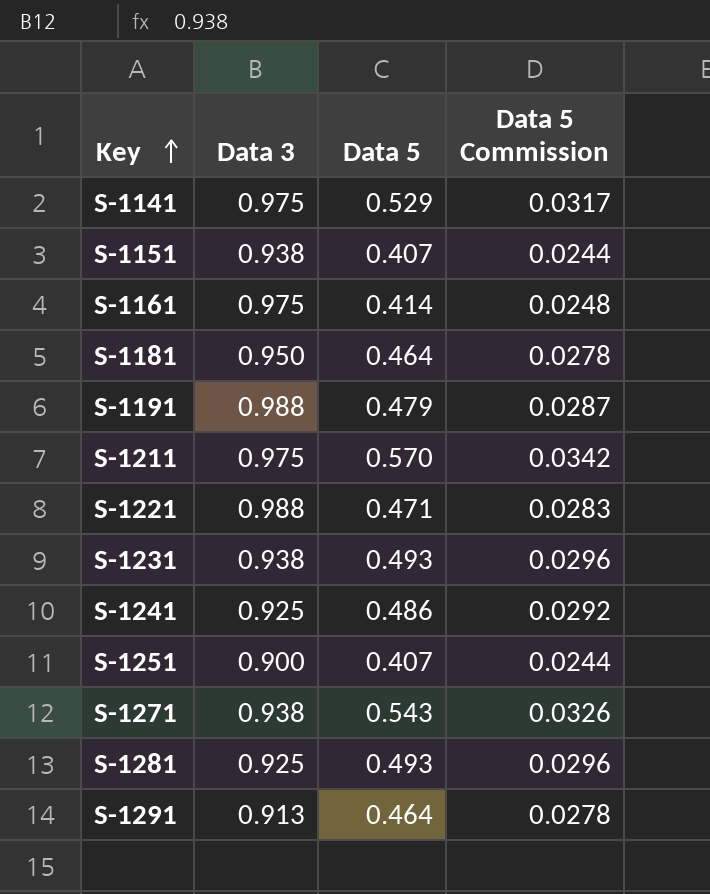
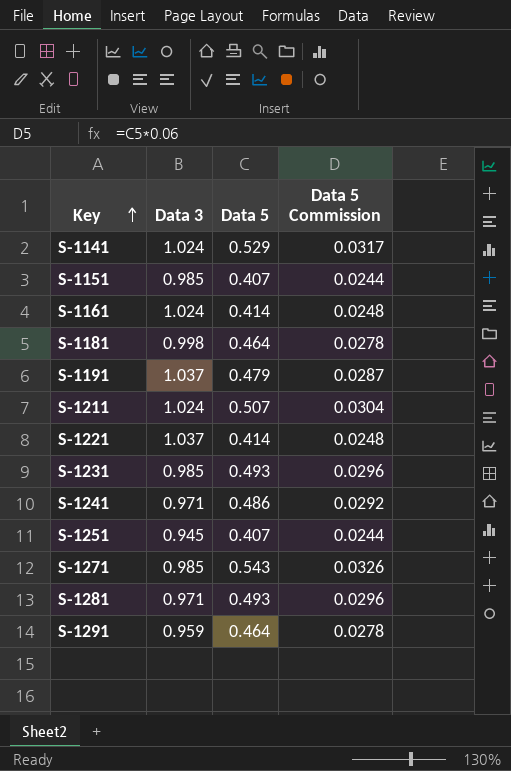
S-1141 | Data 3: 0.975 -> 1.024
S-1151 | Data 3: 0.938 -> 0.985
S-1161 | Data 3: 0.975 -> 1.024
S-1181 | Data 3: 0.950 -> 0.998
S-1191 | Data 3: 0.988 -> 1.037
S-1211 | Data 3: 0.975 -> 1.024
S-1211 | Data 5: 0.570 -> 0.507
S-1211 | Data 5 Commission: 0.0342 -> 0.0304
S-1221 | Data 3: 0.988 -> 1.037
S-1221 | Data 5: 0.471 -> 0.414
S-1221 | Data 5 Commission: 0.0283 -> 0.0248
S-1231 | Data 3: 0.938 -> 0.985
S-1241 | Data 3: 0.925 -> 0.971
S-1251 | Data 3: 0.900 -> 0.945
S-1271 | Data 3: 0.938 -> 0.985
S-1281 | Data 3: 0.925 -> 0.971
S-1291 | Data 3: 0.913 -> 0.959

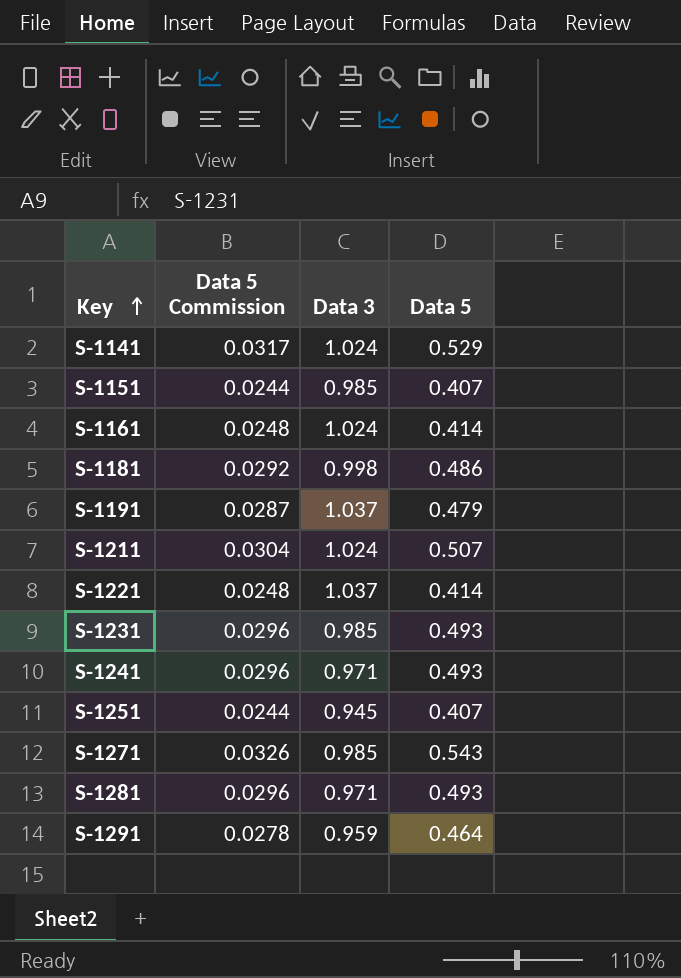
column Data 5 Commission | position: 4 -> 2
S-1181 | Data 5 Commission: 0.0278 -> 0.0292
S-1181 | Data 5: 0.464 -> 0.486
S-1241 | Data 5 Commission: 0.0292 -> 0.0296
S-1241 | Data 5: 0.486 -> 0.493

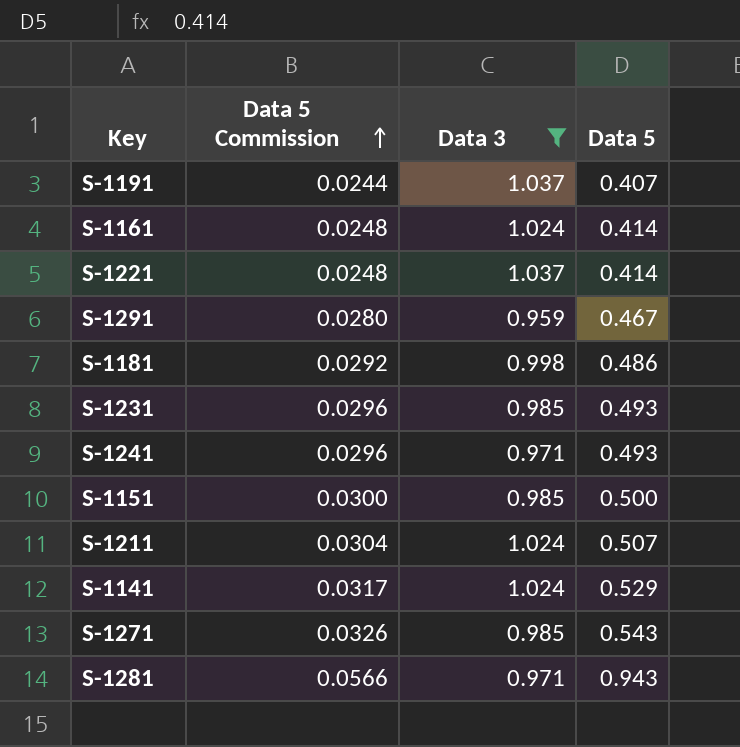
filter: none -> Data 3 != 0.945
row order: Key ascending -> Data 5 Commission ascending
S-1191 | Data 5 Commission: 0.0287 -> 0.0244
S-1191 | Data 5: 0.479 -> 0.407
S-1291 | Data 5 Commission: 0.0278 -> 0.0280
S-1291 | Data 5: 0.464 -> 0.467
S-1151 | Data 5 Commission: 0.0244 -> 0.0300
S-1151 | Data 5: 0.407 -> 0.500
S-1281 | Data 5 Commission: 0.0296 -> 0.0566
S-1281 | Data 5: 0.493 -> 0.943

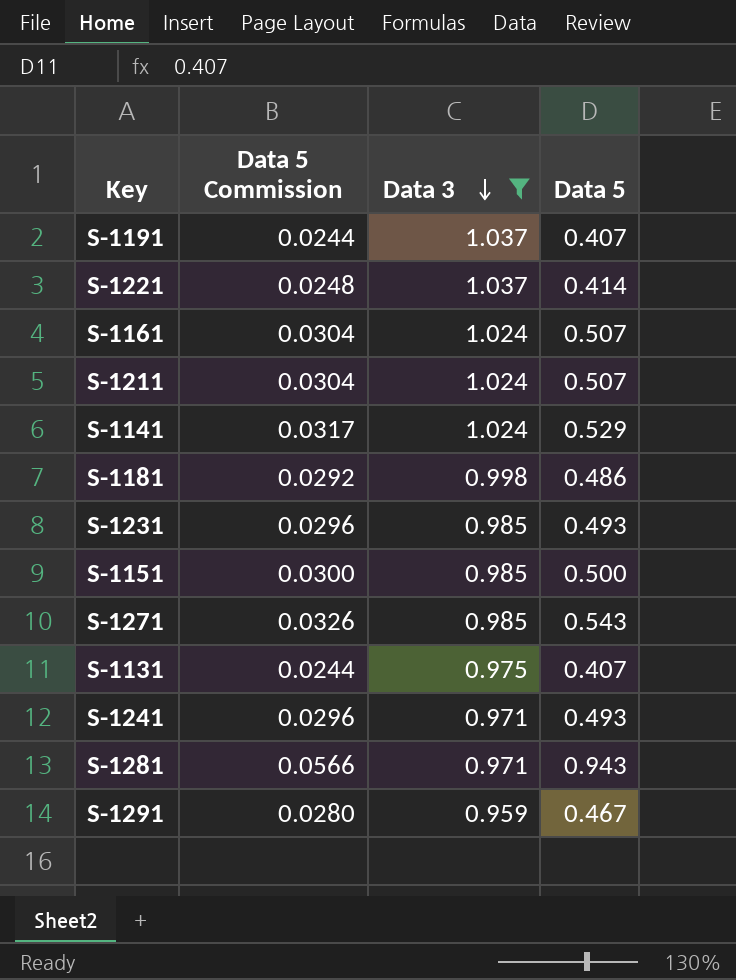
row order: Data 5 Commission ascending -> Data 3 descending
S-1161 | Data 5 Commission: 0.0248 -> 0.0304
S-1161 | Data 5: 0.414 -> 0.507
row S-1131: none -> 0.0244 | 0.975 | 0.407

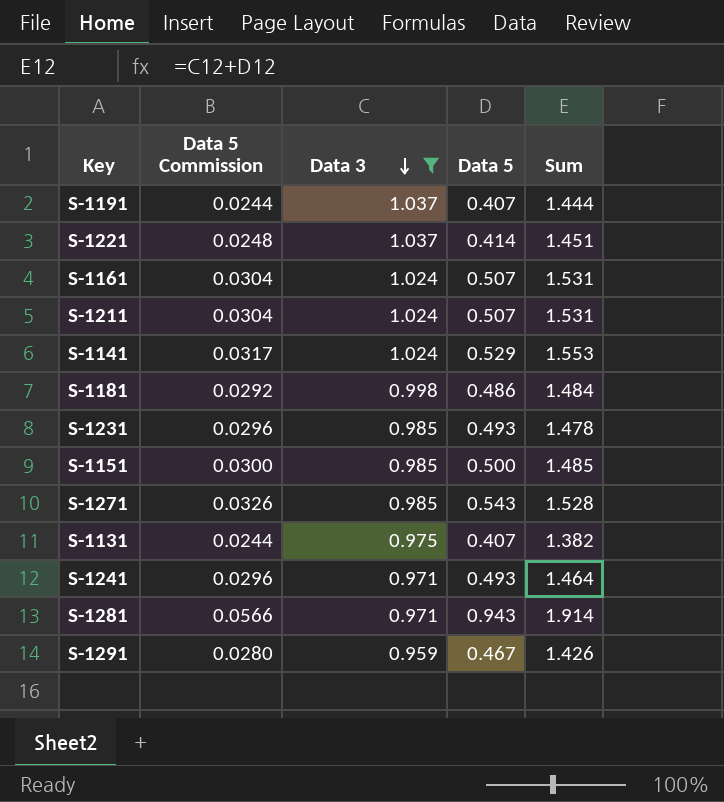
column Sum | formula: none -> [Data 3] + [Data 5]

